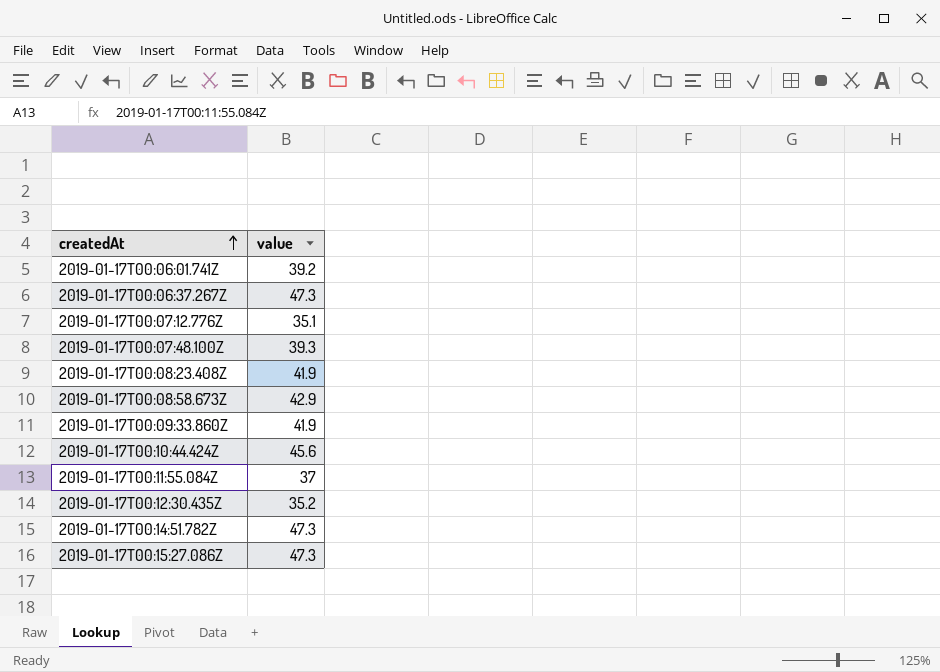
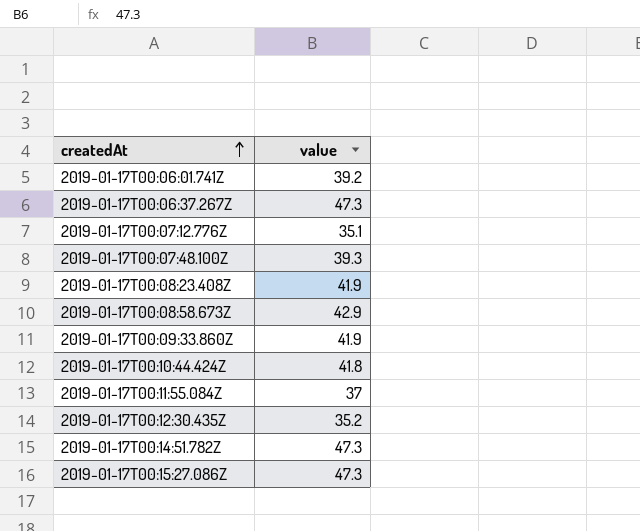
2019-01-17T00:10:44.424Z | value: 45.6 -> 41.8

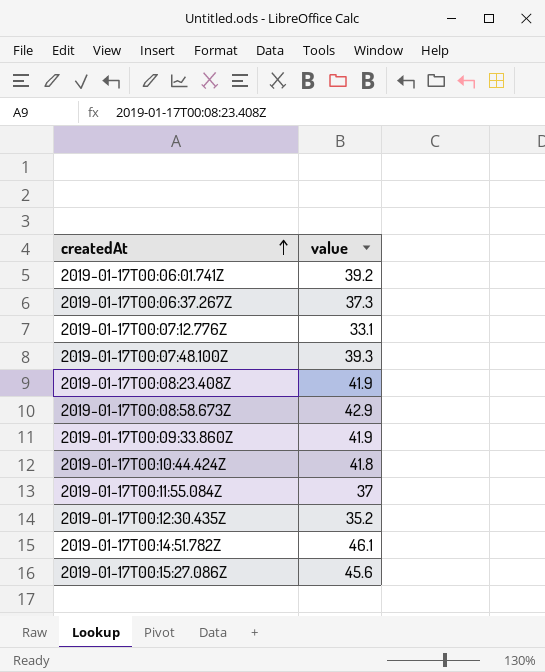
2019-01-17T00:06:37.267Z | value: 47.3 -> 37.3
2019-01-17T00:07:12.776Z | value: 35.1 -> 33.1
2019-01-17T00:14:51.782Z | value: 47.3 -> 46.1
2019-01-17T00:15:27.086Z | value: 47.3 -> 45.6

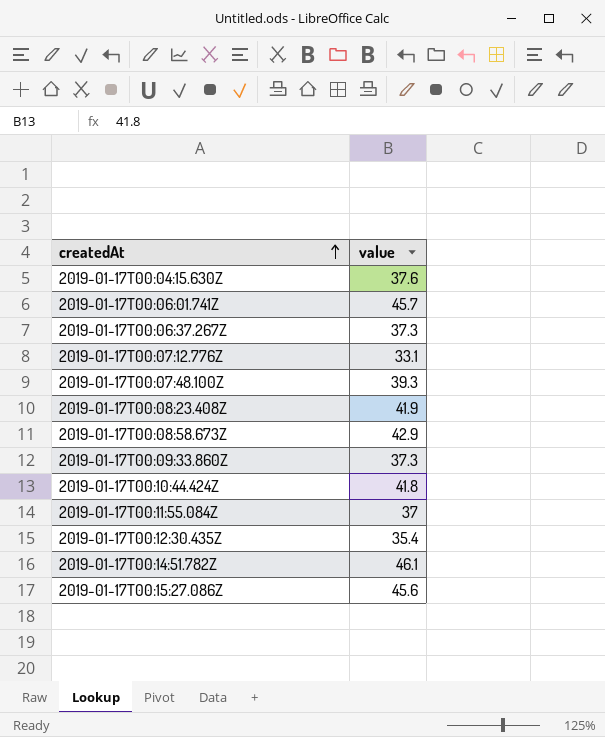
row 2019-01-17T00:04:15.630Z: none -> 37.6
2019-01-17T00:06:01.741Z | value: 39.2 -> 45.7
2019-01-17T00:09:33.860Z | value: 41.9 -> 37.3
2019-01-17T00:12:30.435Z | value: 35.2 -> 35.4

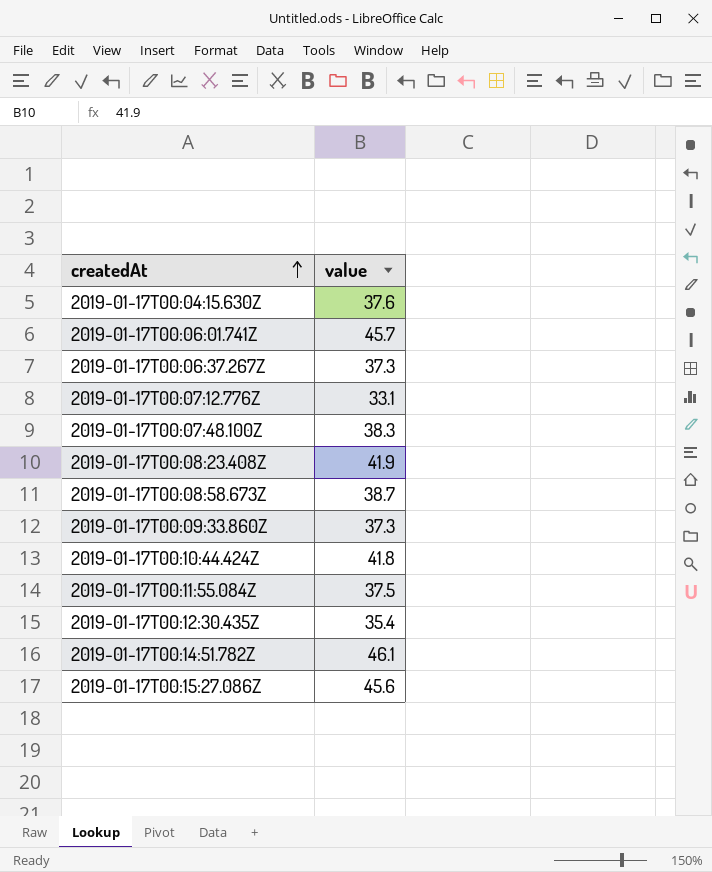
2019-01-17T00:07:48.100Z | value: 39.3 -> 38.3
2019-01-17T00:08:58.673Z | value: 42.9 -> 38.7
2019-01-17T00:11:55.084Z | value: 37 -> 37.5

